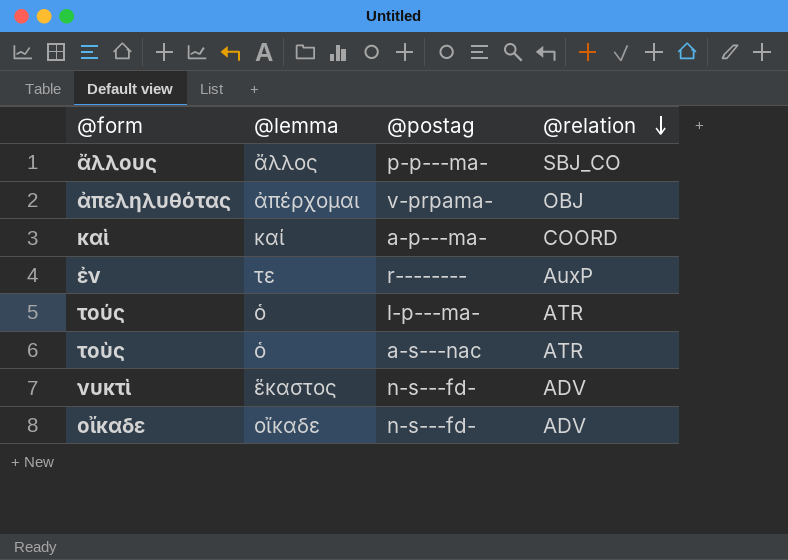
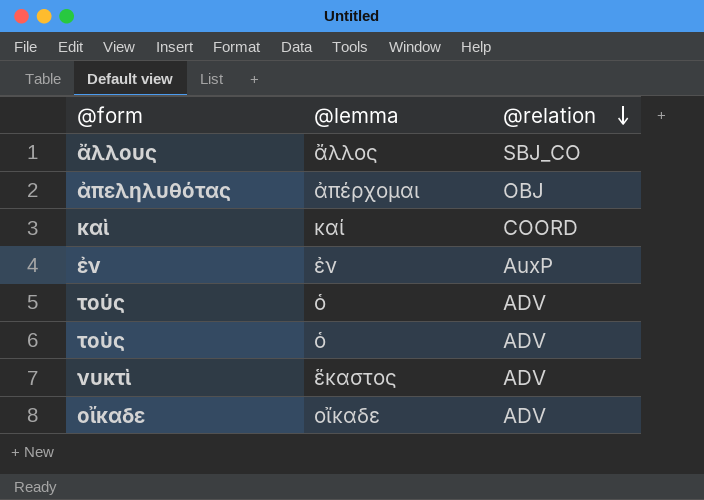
column @postag | position: 3 -> none
ἐν | @lemma: τε -> ἐν
τούς | @relation: ATR -> ADV
τοὺς | @relation: ATR -> ADV

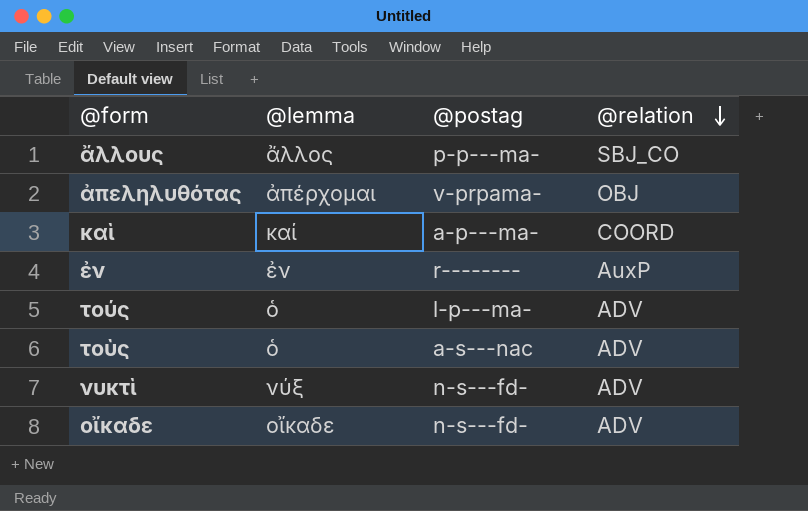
column @postag | position: none -> 3
νυκτὶ | @lemma: ἕκαστος -> νύξ

